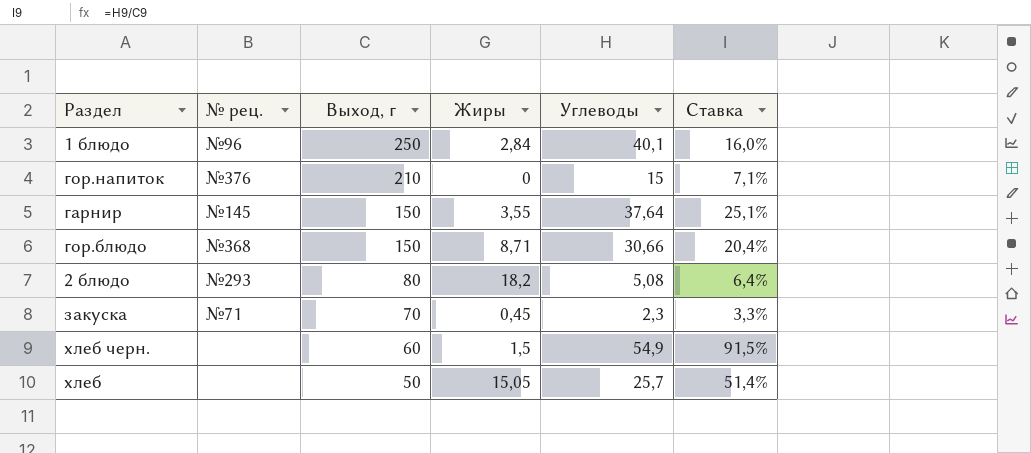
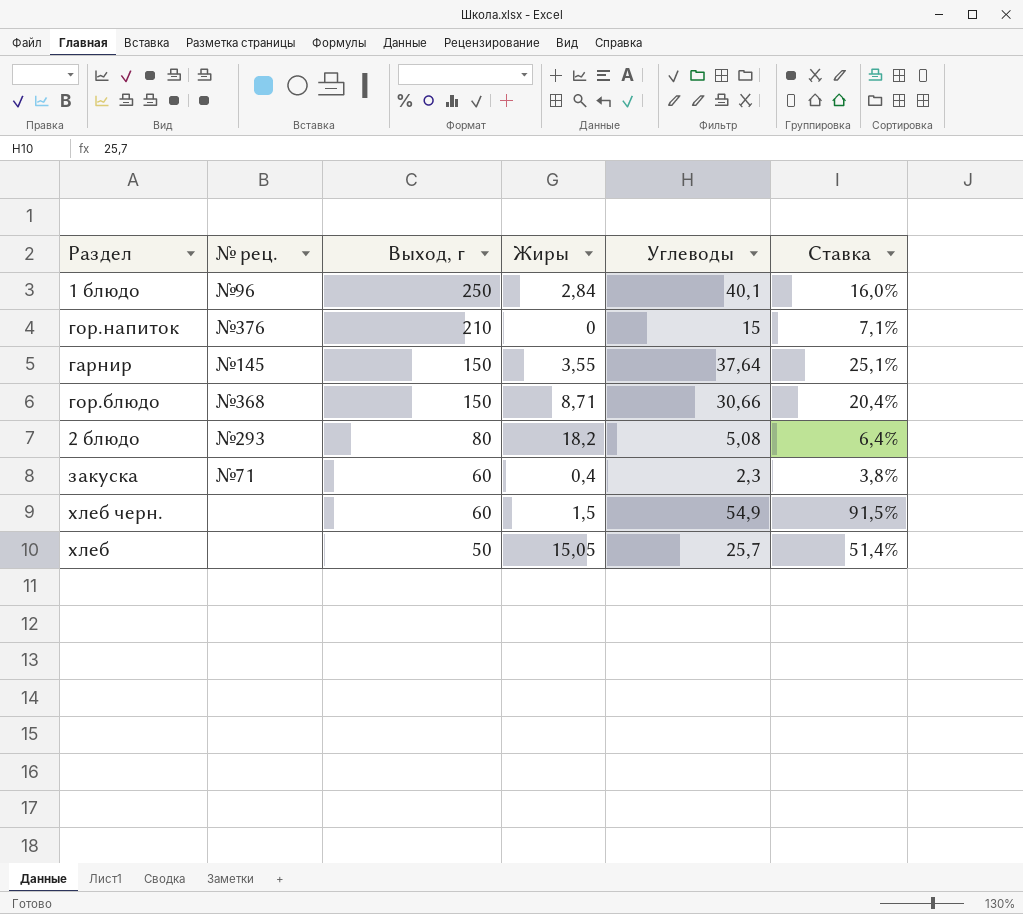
закуска | Выход, г: 70 -> 60
закуска | Жиры: 0,45 -> 0,4
закуска | Ставка: 3,3% -> 3,8%

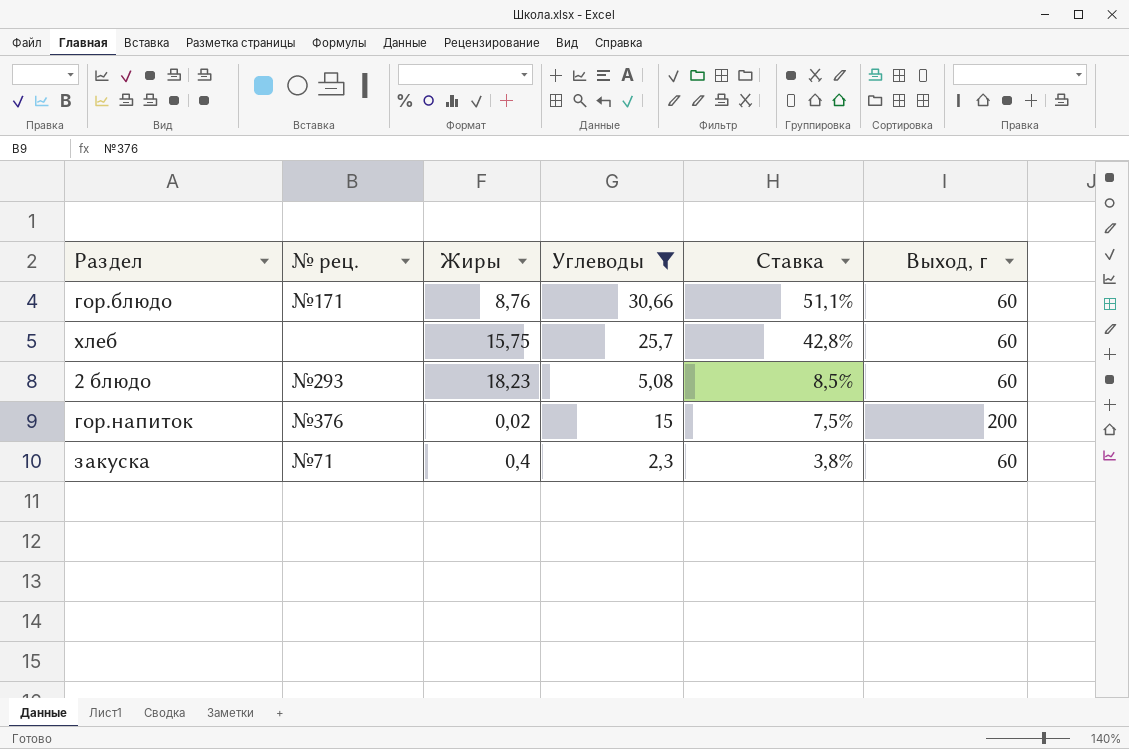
filter: none -> Углеводы <= 30,66
row order: Выход, г descending -> Ставка descending
column Выход, г | position: 3 -> 6
гор.блюдо | № рец.: №368 -> №171
гор.блюдо | Жиры: 8,71 -> 8,76
гор.блюдо | Ставка: 20,4% -> 51,1%
гор.блюдо | Выход, г: 150 -> 60
хлеб | Жиры: 15,05 -> 15,75
хлеб | Ставка: 51,4% -> 42,8%
хлеб | Выход, г: 50 -> 60
2 блюдо | Жиры: 18,2 -> 18,23
2 блюдо | Ставка: 6,4% -> 8,5%
2 блюдо | Выход, г: 80 -> 60
гор.напиток | Жиры: 0 -> 0,02
гор.напиток | Ставка: 7,1% -> 7,5%
гор.напиток | Выход, г: 210 -> 200

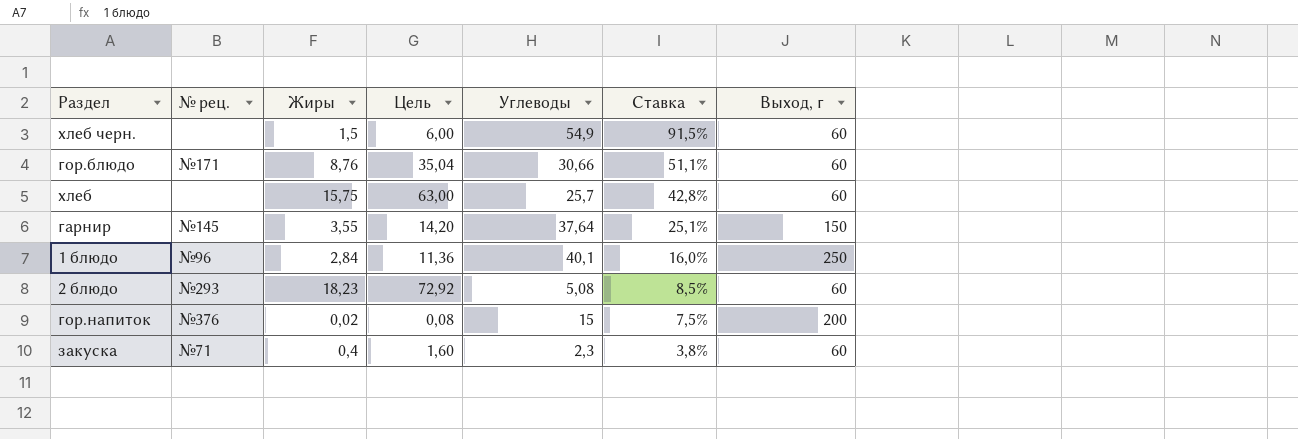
filter: Углеводы <= 30,66 -> none
column Цель | formula: none -> [Жиры] * 4

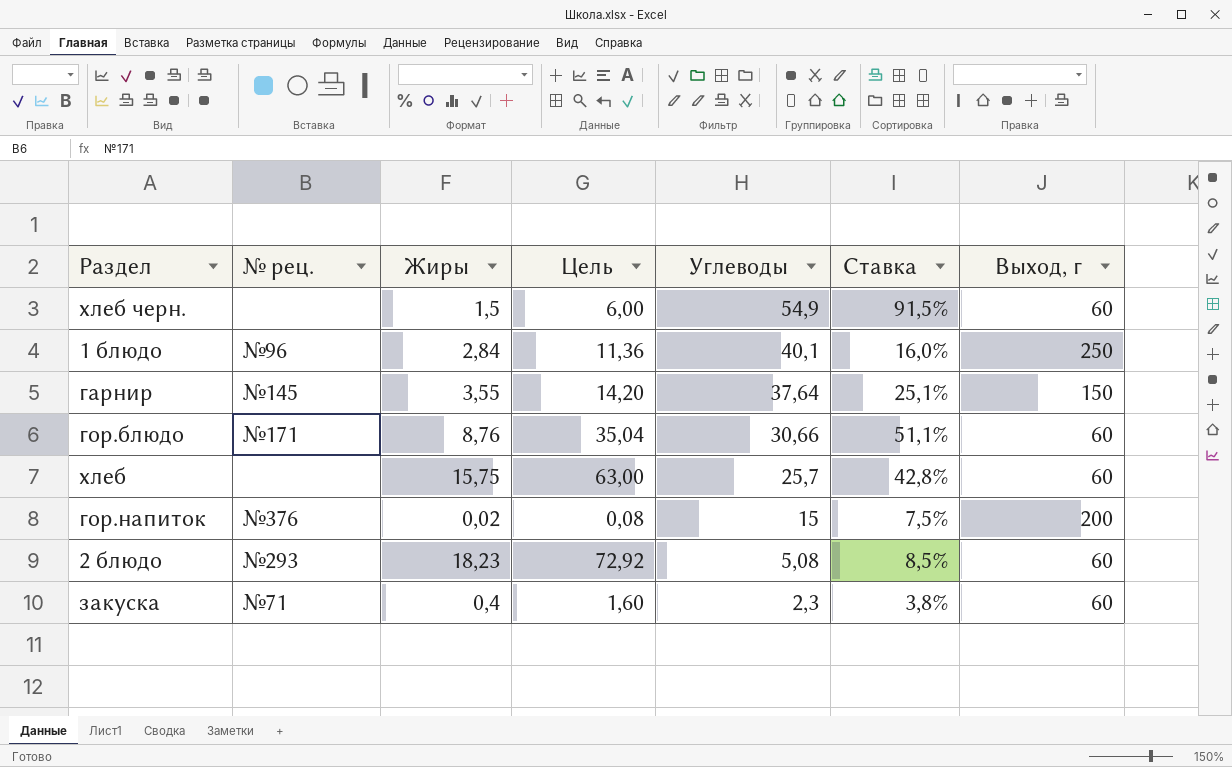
row order: Ставка descending -> Углеводы descending

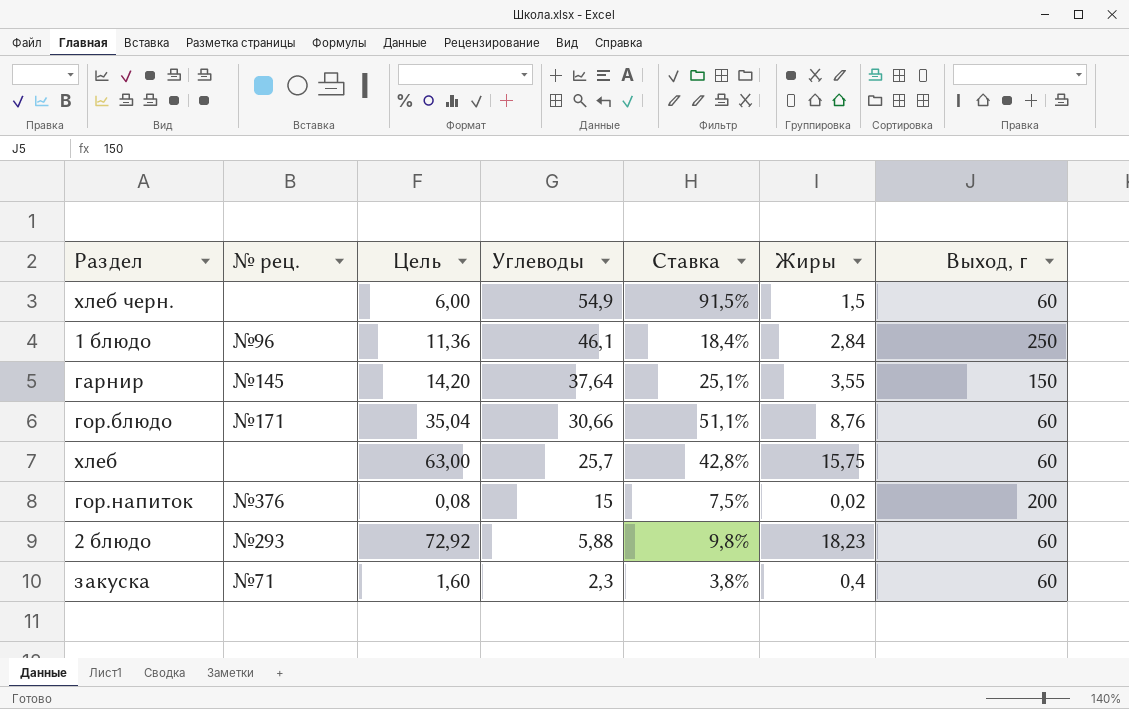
column Жиры | position: 3 -> 6
1 блюдо | Углеводы: 40,1 -> 46,1
1 блюдо | Ставка: 16,0% -> 18,4%
2 блюдо | Углеводы: 5,08 -> 5,88
2 блюдо | Ставка: 8,5% -> 9,8%

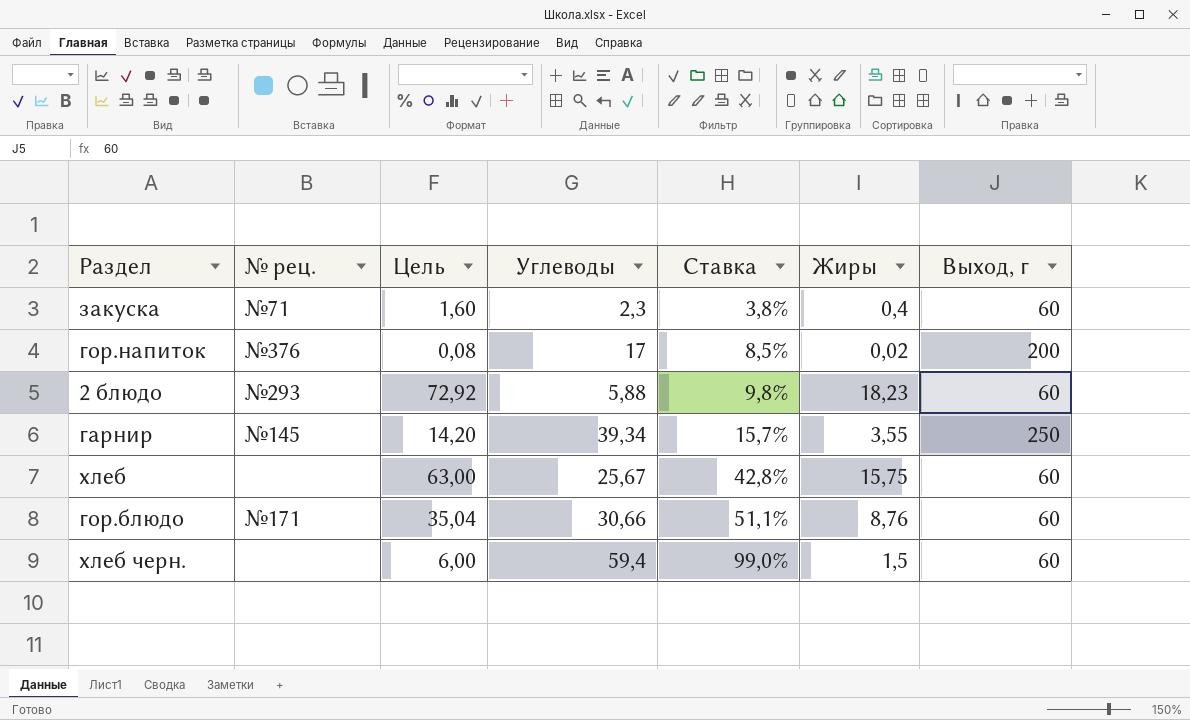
row order: Углеводы descending -> Ставка ascending
row 1 блюдо: №96 | 11,36 | 46,1 | 18,4% | 2,84 | 250 -> none
гор.напиток | Углеводы: 15 -> 17
гор.напиток | Ставка: 7,5% -> 8,5%
гарнир | Углеводы: 37,64 -> 39,34
гарнир | Ставка: 25,1% -> 15,7%
гарнир | Выход, г: 150 -> 250
хлеб | Углеводы: 25,7 -> 25,67
хлеб черн. | Углеводы: 54,9 -> 59,4
хлеб черн. | Ставка: 91,5% -> 99,0%

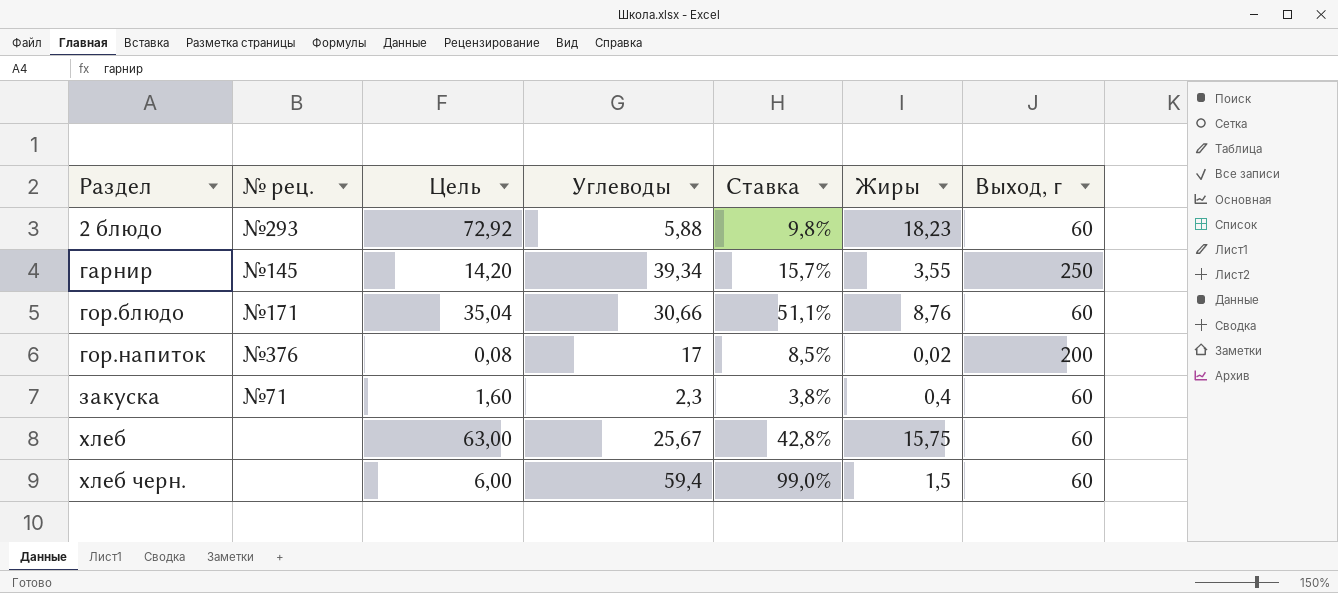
row order: Ставка ascending -> Раздел ascending

